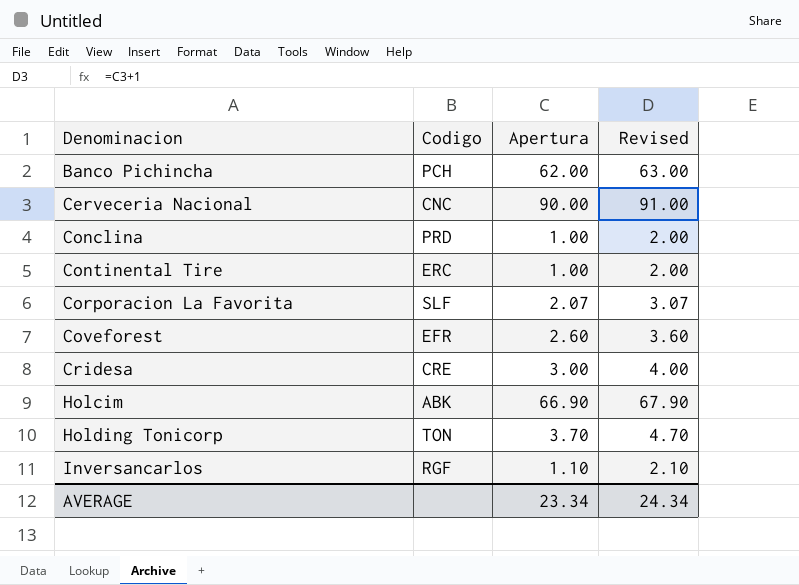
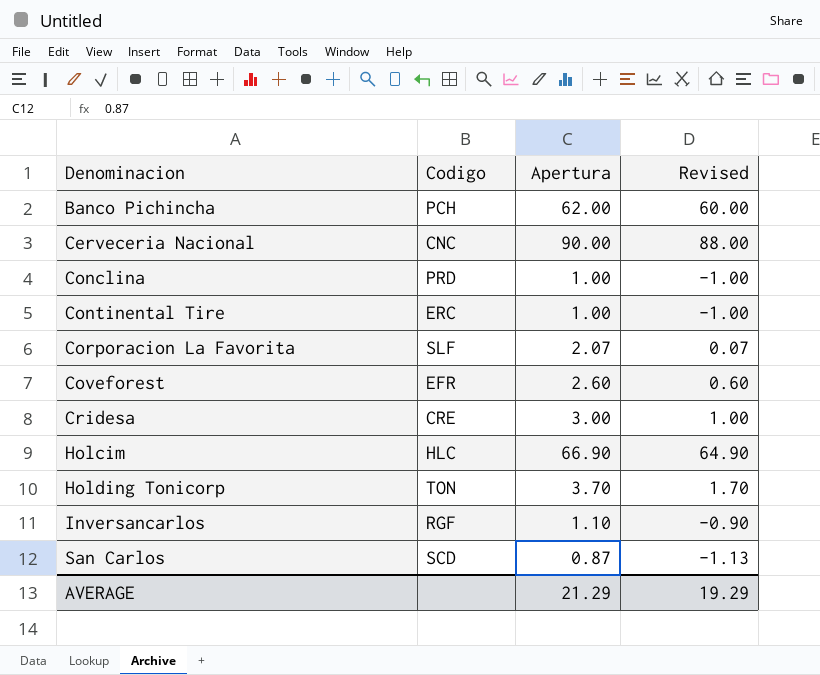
column Revised | formula: [Apertura] + 1 -> [Apertura] - 2
Holcim | Codigo: ABK -> HLC
row San Carlos: none -> SCD | 0.87 | -1.13
AVERAGE | Apertura: 23.34 -> 21.29
AVERAGE | Revised: 24.34 -> 19.29

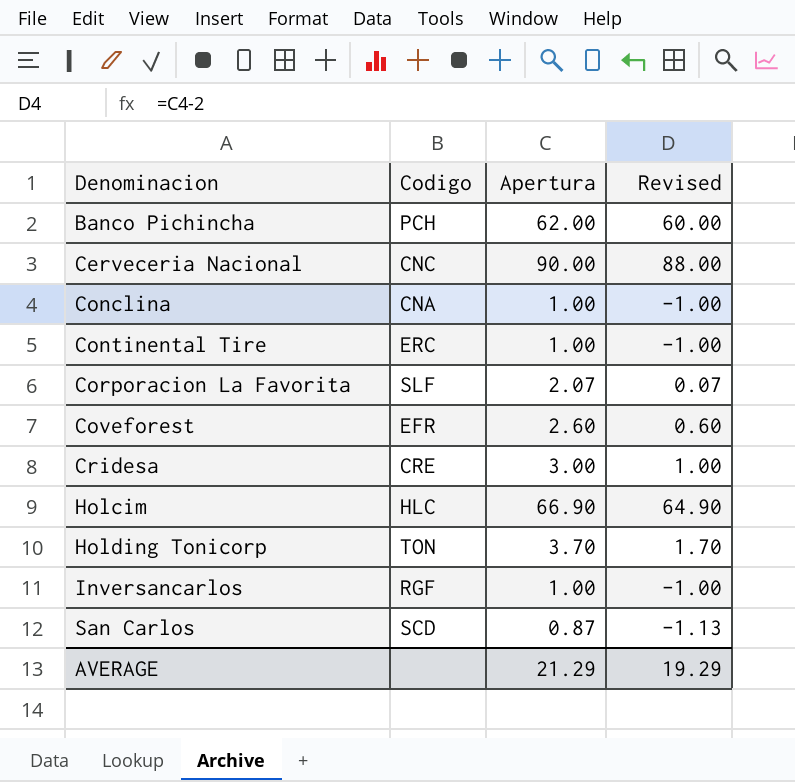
Conclina | Codigo: PRD -> CNA
Inversancarlos | Apertura: 1.10 -> 1.00
Inversancarlos | Revised: -0.90 -> -1.00

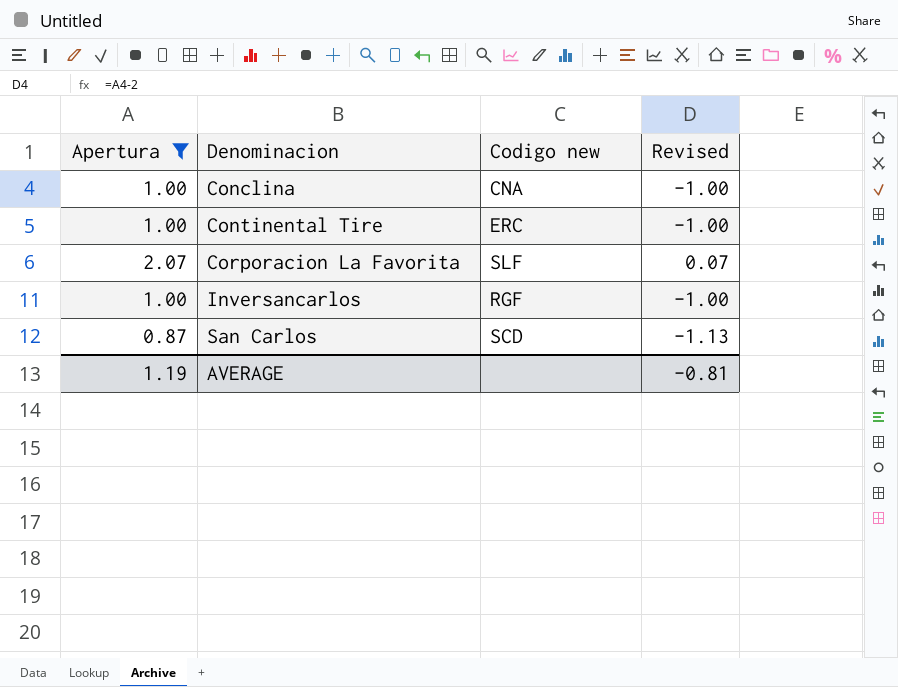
filter: none -> Apertura <= 2.07
column Apertura | position: 3 -> 1
column name: Codigo -> Codigo new
AVERAGE | Apertura: 21.29 -> 1.19
AVERAGE | Revised: 19.29 -> -0.81

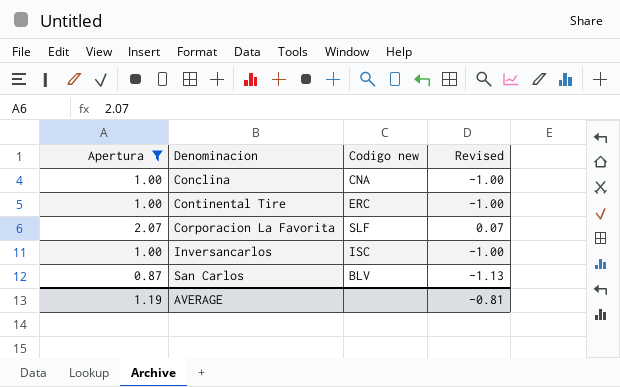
Inversancarlos | Codigo new: RGF -> ISC
San Carlos | Codigo new: SCD -> BLV

